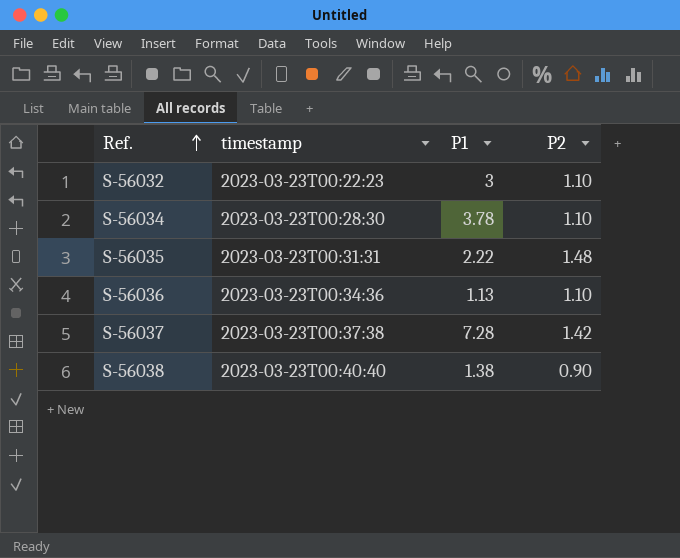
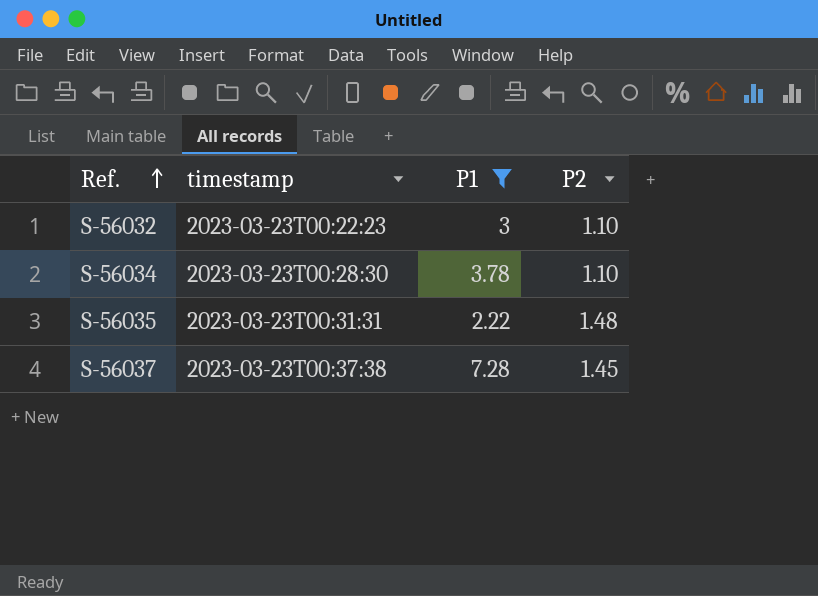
filter: none -> P1 >= 2.22
S-56037 | P2: 1.42 -> 1.45

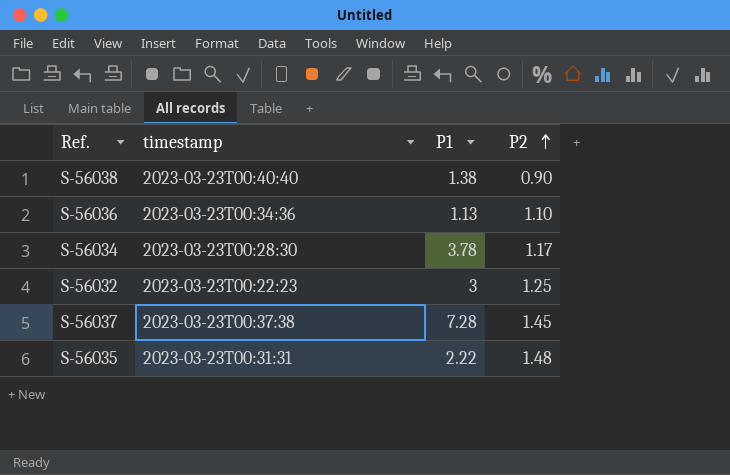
filter: P1 >= 2.22 -> none
row order: Ref. ascending -> P2 ascending
S-56034 | P2: 1.10 -> 1.17
S-56032 | P2: 1.10 -> 1.25

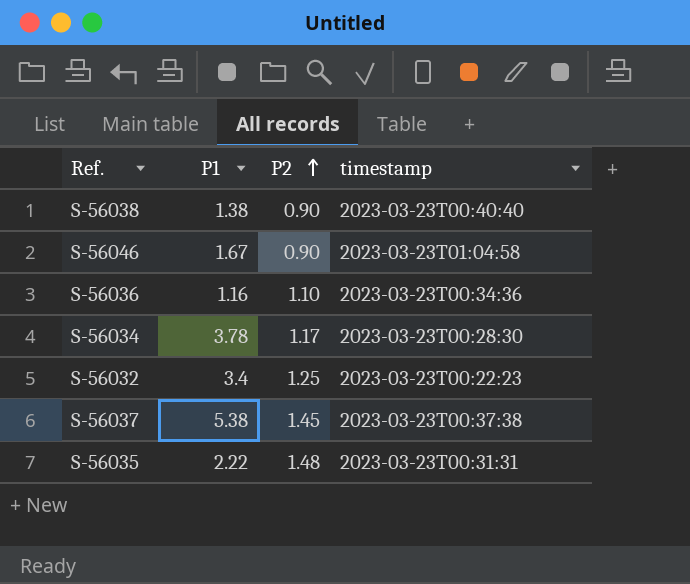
column timestamp | position: 2 -> 4
row S-56046: none -> 1.67 | 0.90 | 2023-03-23T01:04:58
S-56036 | P1: 1.13 -> 1.16
S-56032 | P1: 3 -> 3.4
S-56037 | P1: 7.28 -> 5.38

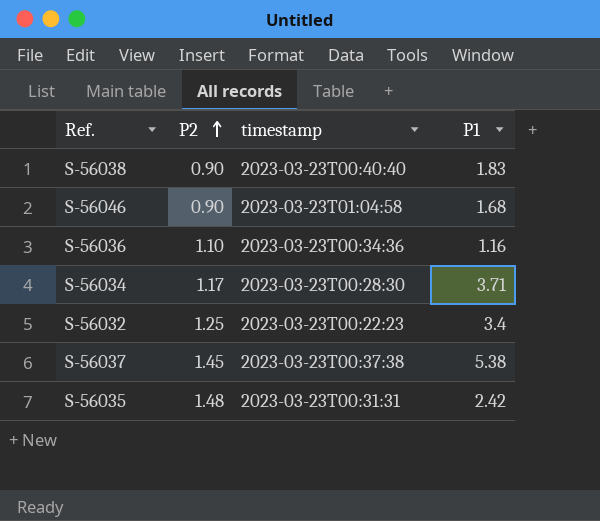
column P1 | position: 2 -> 4
S-56038 | P1: 1.38 -> 1.83
S-56046 | P1: 1.67 -> 1.68
S-56034 | P1: 3.78 -> 3.71
S-56035 | P1: 2.22 -> 2.42

